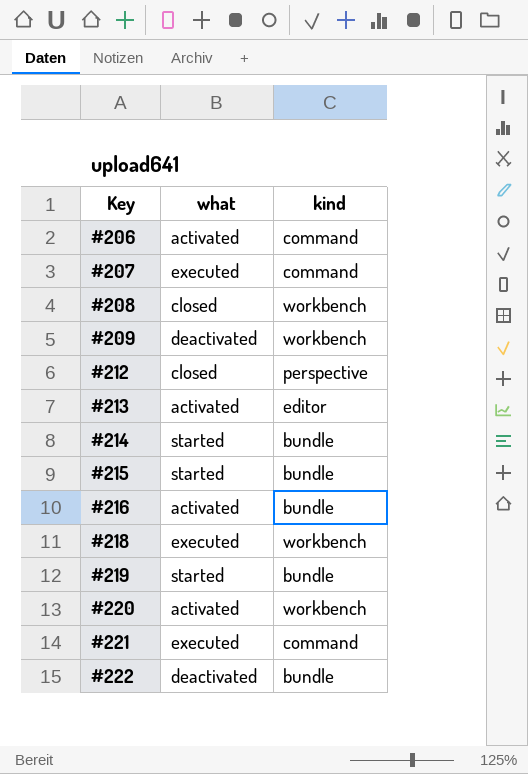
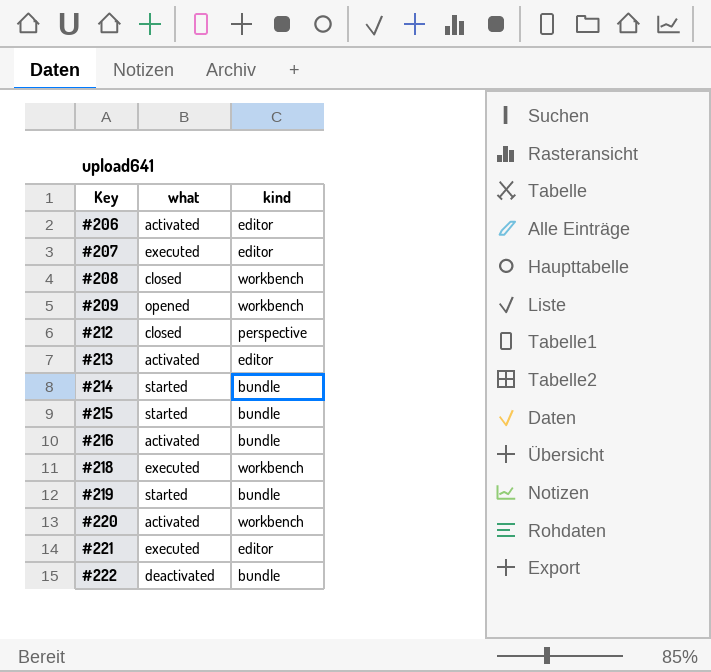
#206 | kind: command -> editor
#207 | kind: command -> editor
#209 | what: deactivated -> opened
#221 | kind: command -> editor

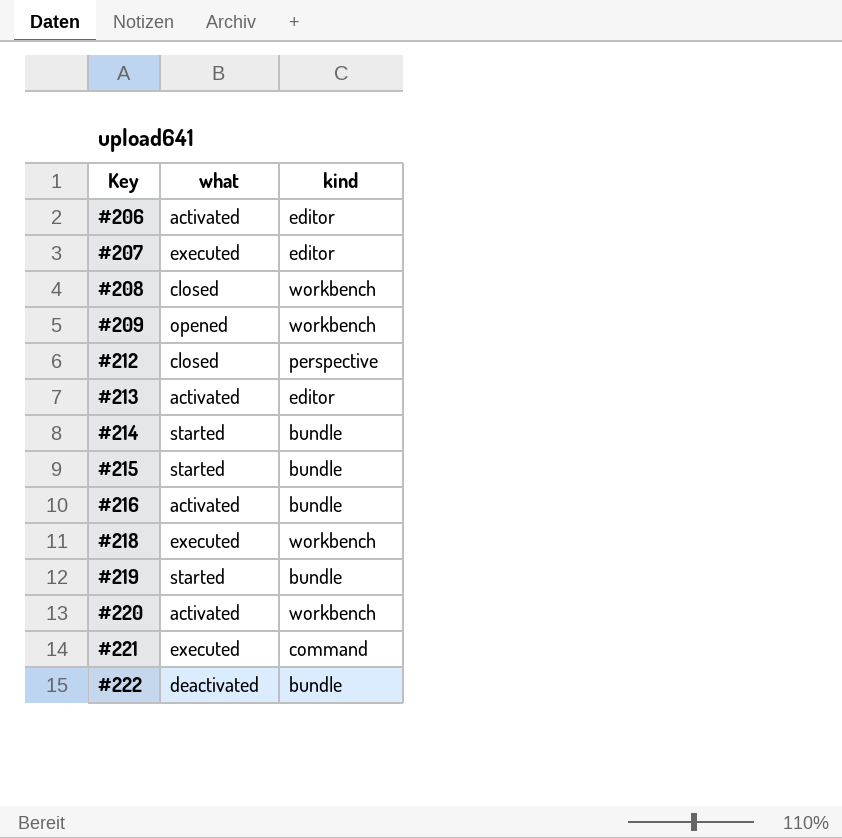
#221 | kind: editor -> command

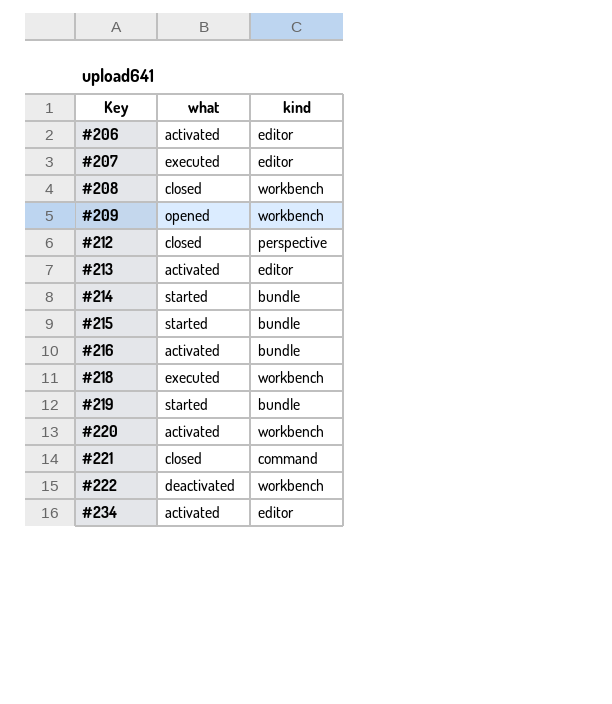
#221 | what: executed -> closed
#222 | kind: bundle -> workbench
row #234: none -> activated | editor

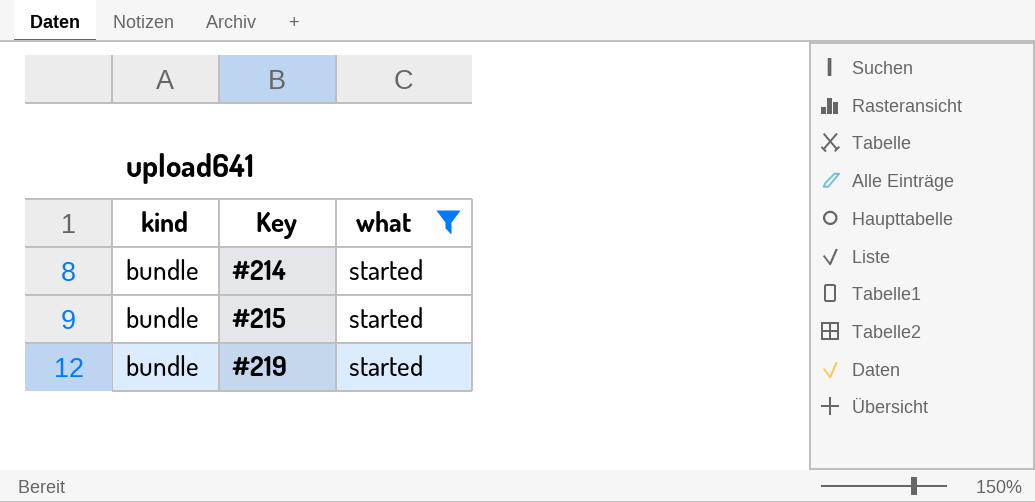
filter: none -> what = started
column kind | position: 3 -> 1

